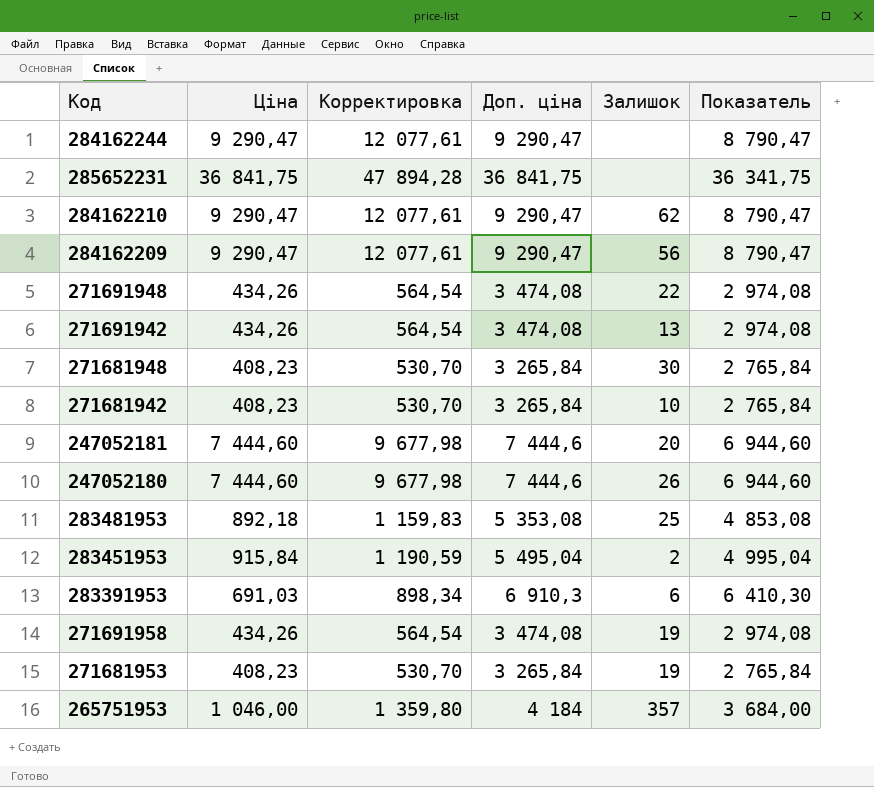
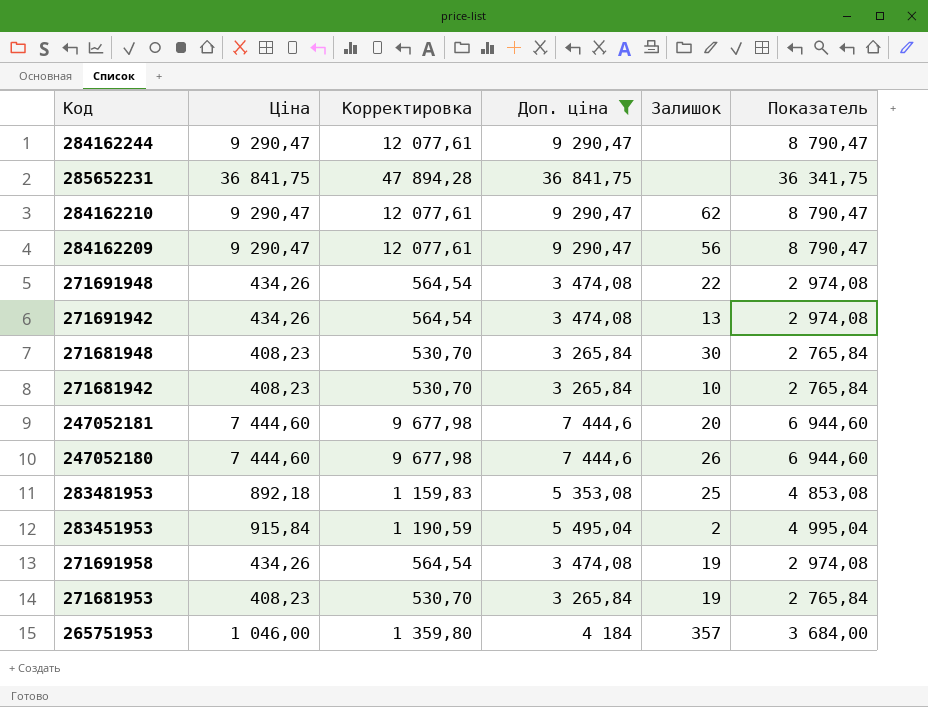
filter: none -> Доп. ціна != 6 910,3

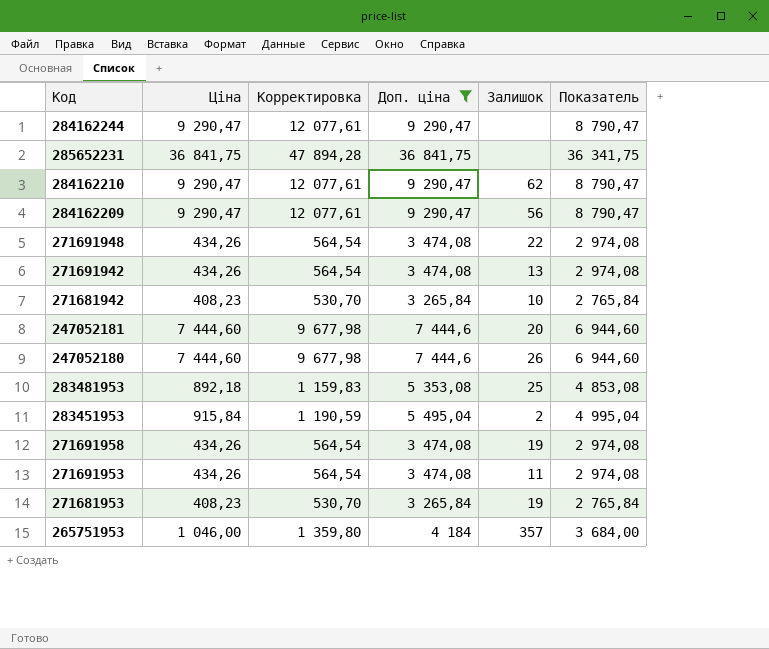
row 271681948: 408,23 | 530,70 | 3 265,84 | 30 | 2 765,84 -> none
row 271691953: none -> 434,26 | 564,54 | 3 474,08 | 11 | 2 974,08

